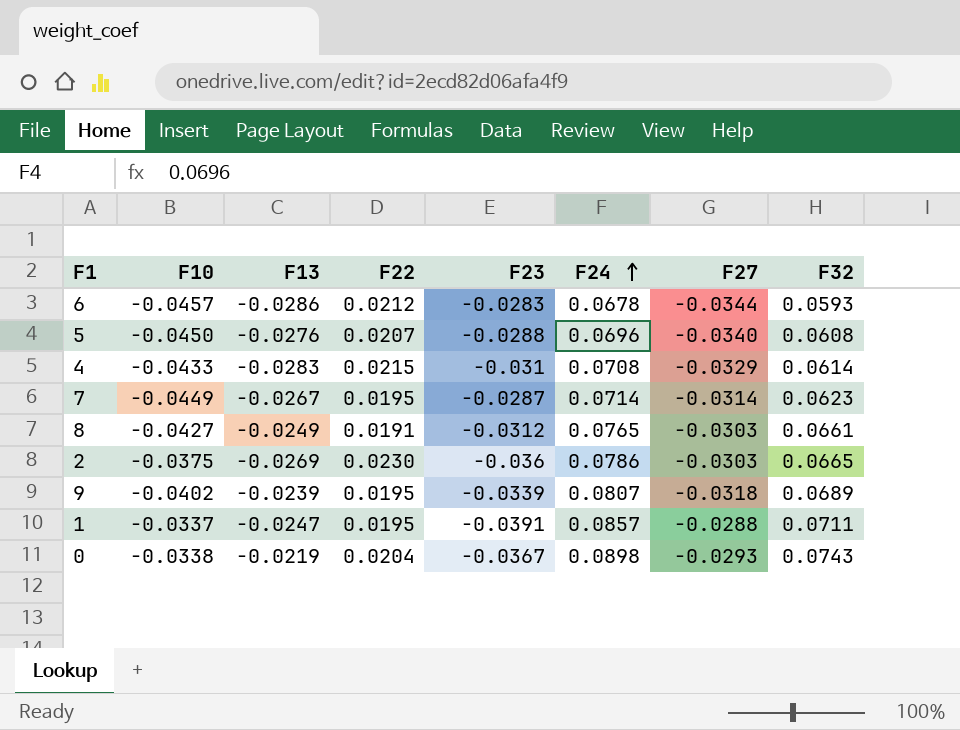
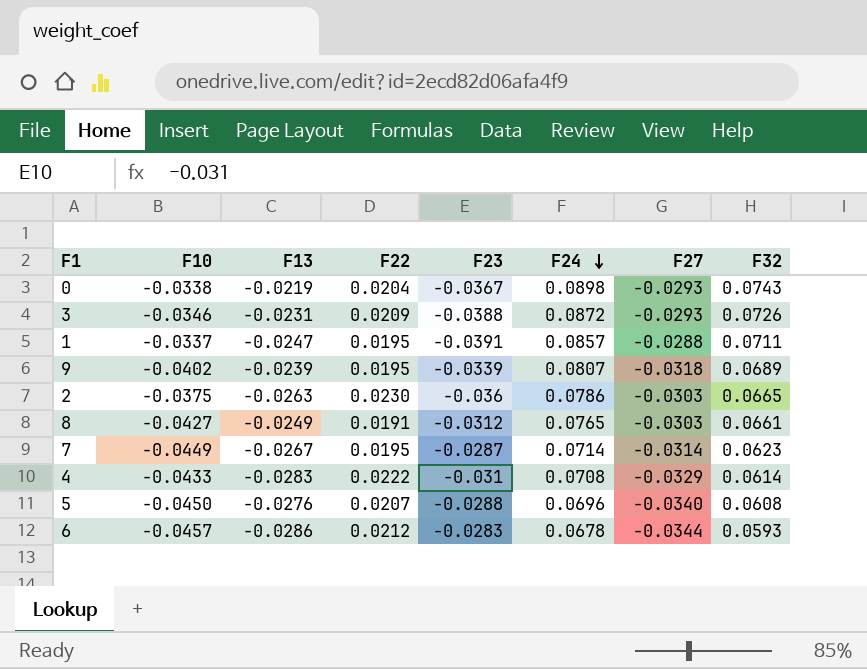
row order: F24 ascending -> F24 descending
row 3: none -> -0.0346 | -0.0231 | 0.0209 | -0.0388 | 0.0872 | -0.0293 | 0.0726
2 | F13: -0.0269 -> -0.0263
4 | F22: 0.0215 -> 0.0222

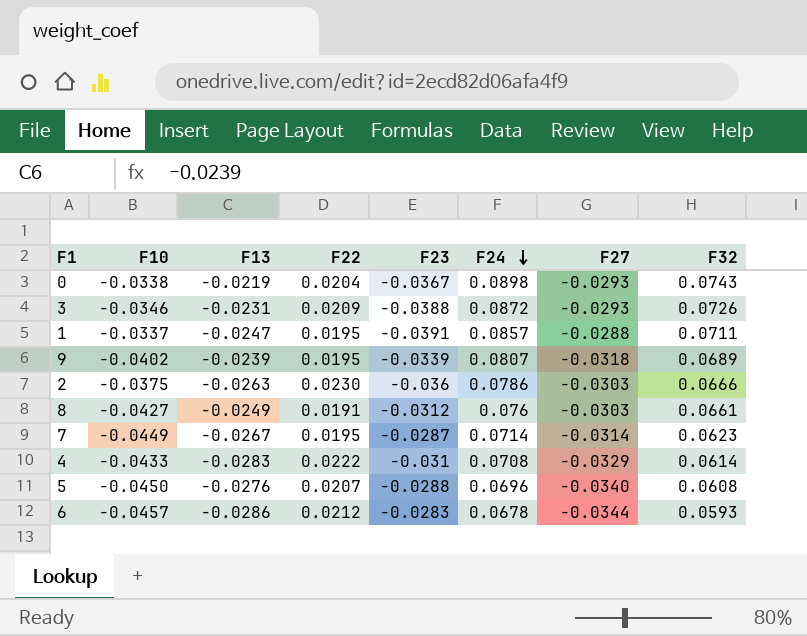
2 | F32: 0.0665 -> 0.0666
8 | F24: 0.0765 -> 0.076

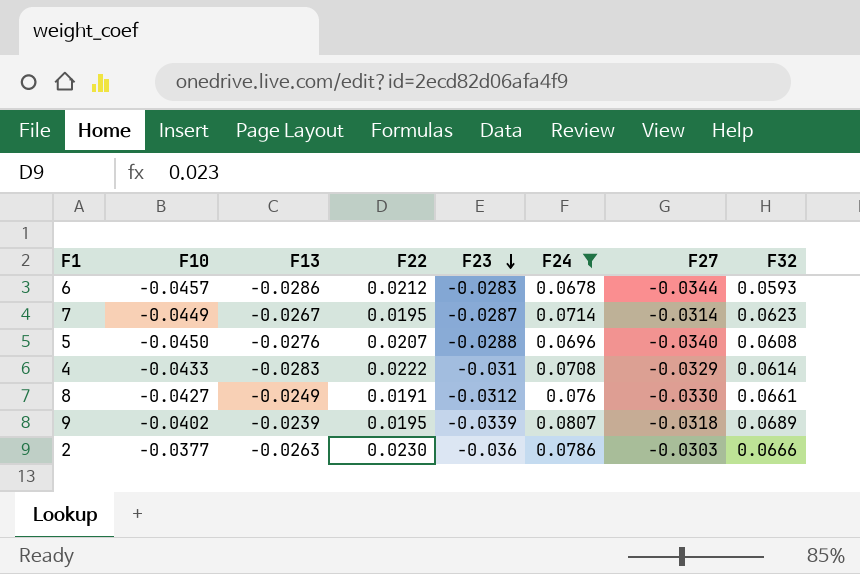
filter: none -> F24 <= 0.0807
row order: F24 descending -> F23 descending
8 | F27: -0.0303 -> -0.0330
2 | F10: -0.0375 -> -0.0377

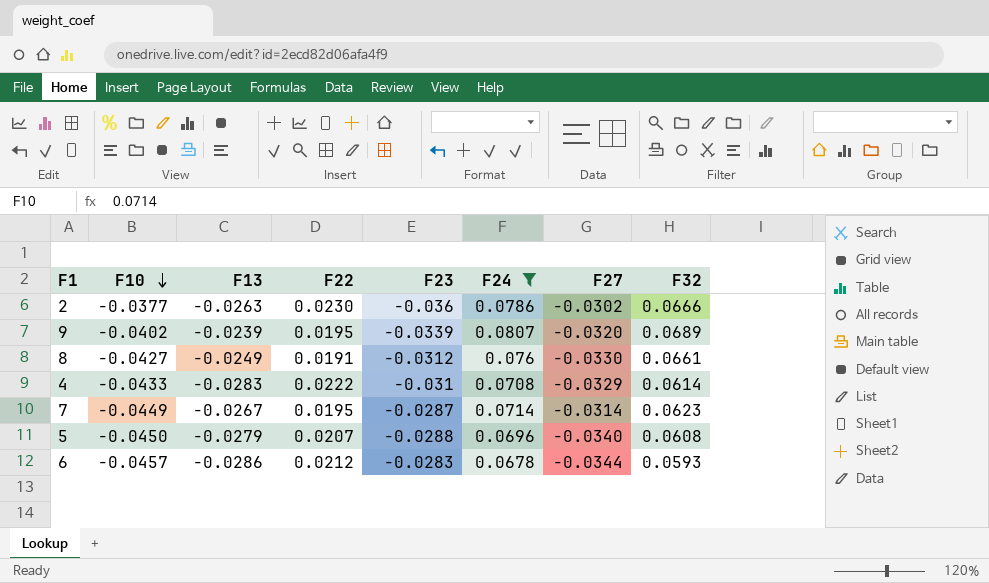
row order: F23 descending -> F10 descending
2 | F27: -0.0303 -> -0.0302
9 | F27: -0.0318 -> -0.0320
5 | F13: -0.0276 -> -0.0279

